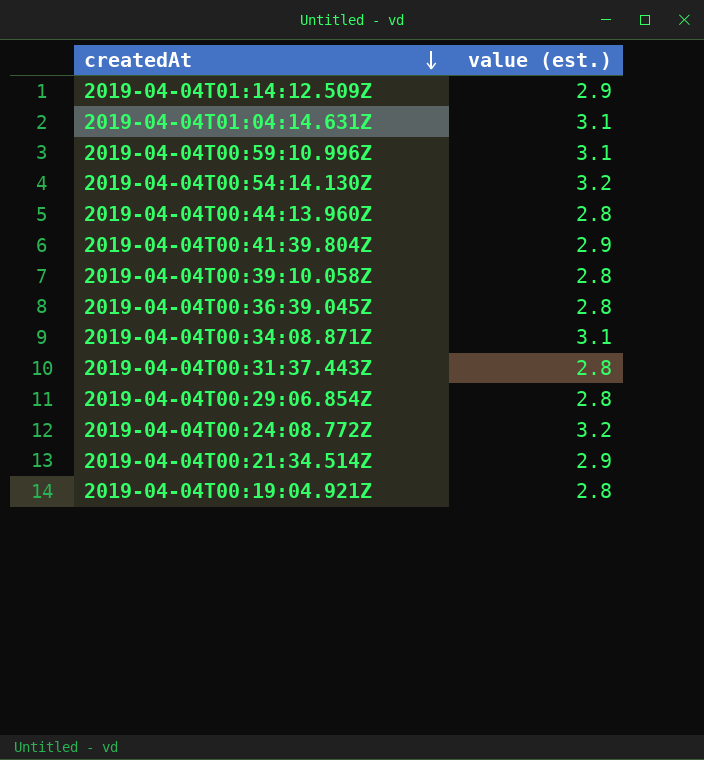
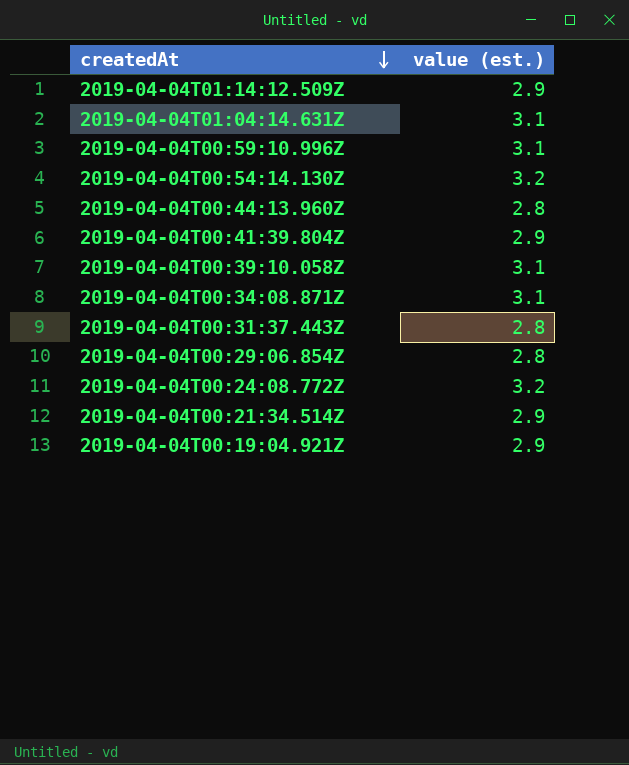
row 2019-04-04T00:36:39.045Z: 2.8 -> none
2019-04-04T00:39:10.058Z | value (est.): 2.8 -> 3.1
2019-04-04T00:19:04.921Z | value (est.): 2.8 -> 2.9

